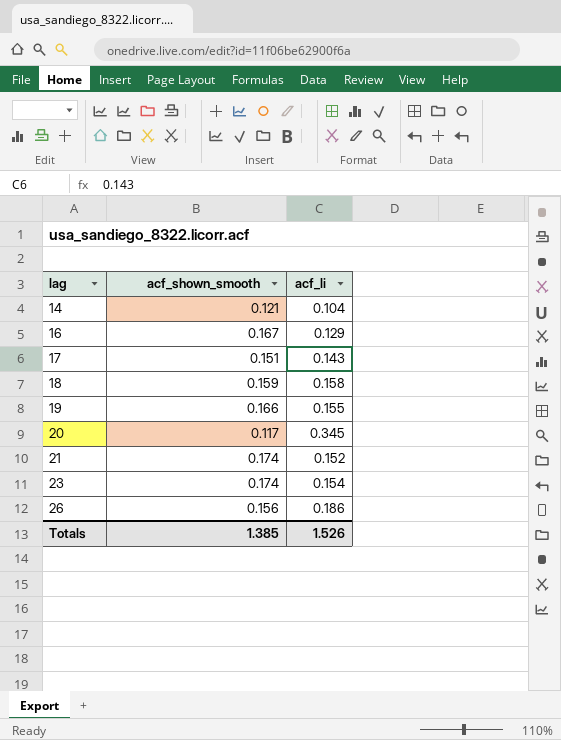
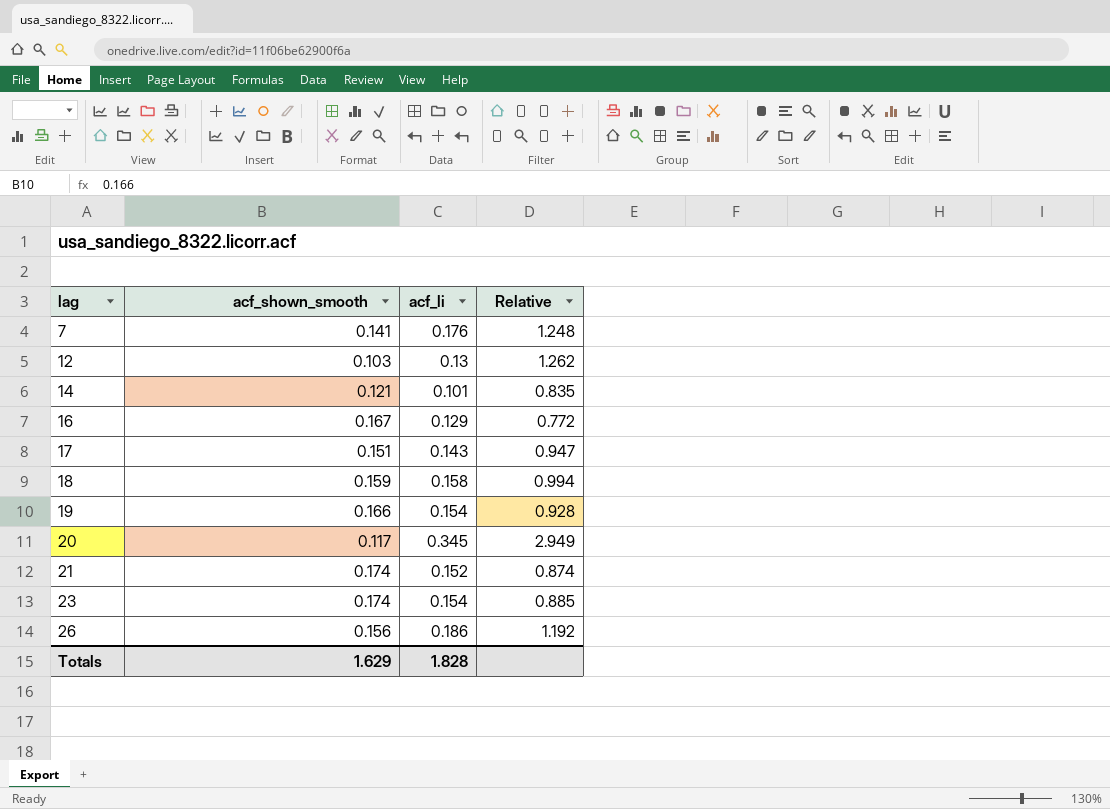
column Relative | formula: none -> [acf_li] / [acf_shown_smooth]
row 7: none -> 0.141 | 0.176 | 1.248
row 12: none -> 0.103 | 0.13 | 1.262
14 | acf_li: 0.104 -> 0.101
19 | acf_li: 0.155 -> 0.154
Totals | acf_shown_smooth: 1.385 -> 1.629
Totals | acf_li: 1.526 -> 1.828

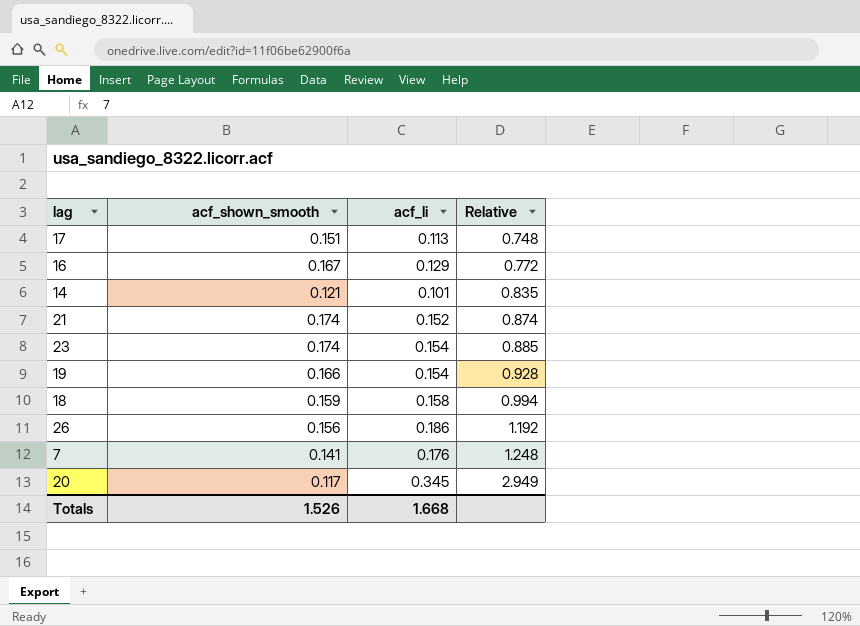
row order: lag ascending -> Relative ascending
row 12: 0.103 | 0.13 | 1.262 -> none
17 | acf_li: 0.143 -> 0.113
17 | Relative: 0.947 -> 0.748
Totals | acf_shown_smooth: 1.629 -> 1.526
Totals | acf_li: 1.828 -> 1.668

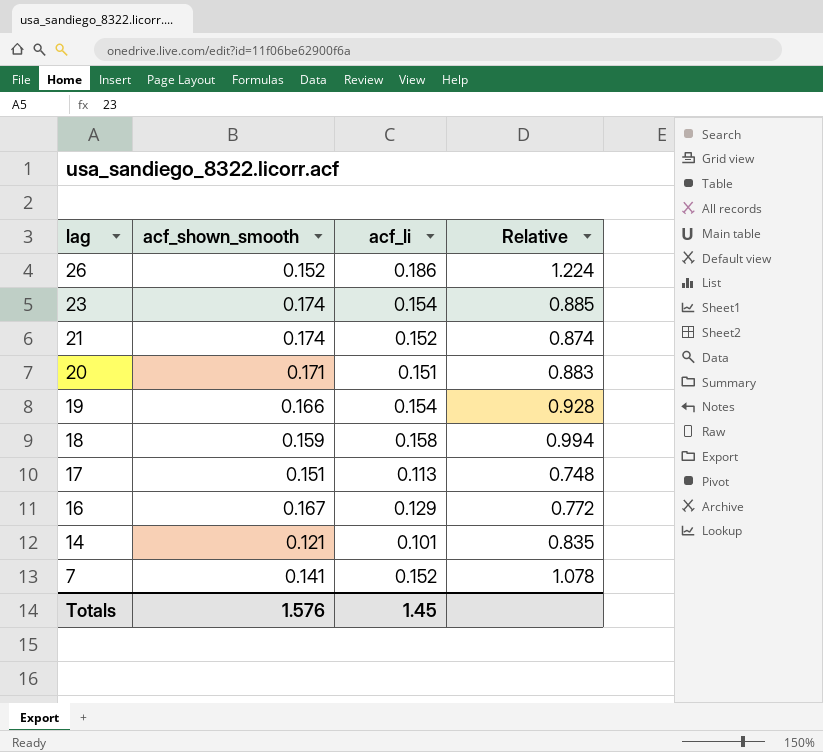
row order: Relative ascending -> lag descending
26 | acf_shown_smooth: 0.156 -> 0.152
26 | Relative: 1.192 -> 1.224
20 | acf_shown_smooth: 0.117 -> 0.171
20 | acf_li: 0.345 -> 0.151
20 | Relative: 2.949 -> 0.883
7 | acf_li: 0.176 -> 0.152
7 | Relative: 1.248 -> 1.078
Totals | acf_shown_smooth: 1.526 -> 1.576
Totals | acf_li: 1.668 -> 1.45

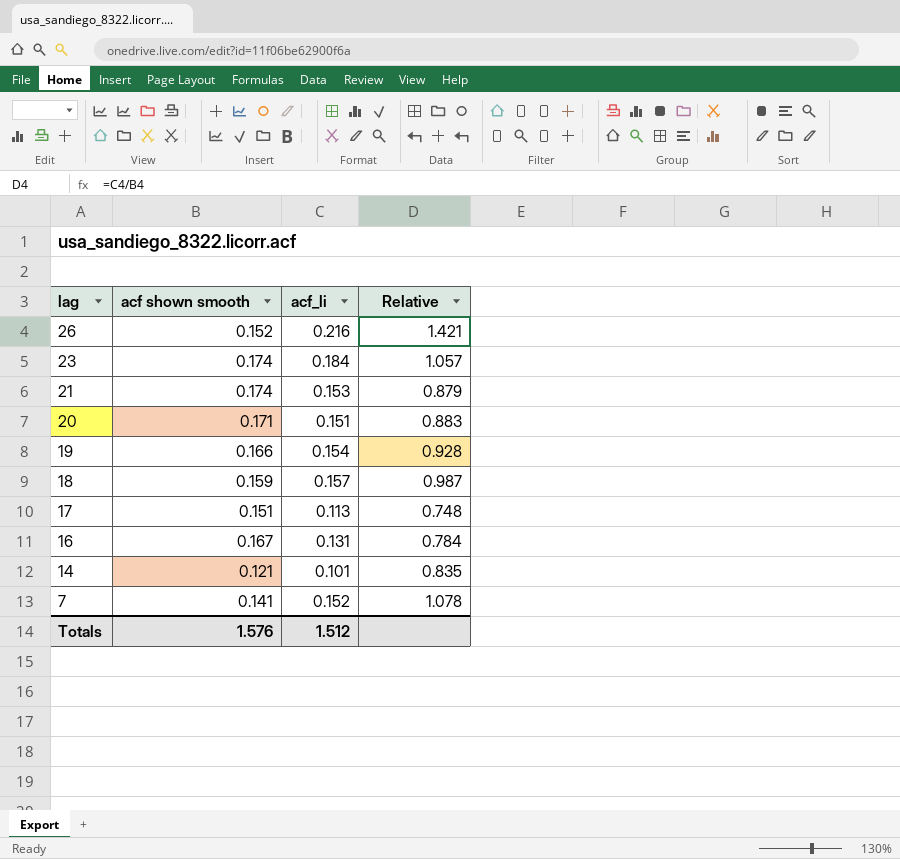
column name: acf_shown_smooth -> acf shown smooth
26 | acf_li: 0.186 -> 0.216
26 | Relative: 1.224 -> 1.421
23 | acf_li: 0.154 -> 0.184
23 | Relative: 0.885 -> 1.057
21 | acf_li: 0.152 -> 0.153
21 | Relative: 0.874 -> 0.879
18 | acf_li: 0.158 -> 0.157
18 | Relative: 0.994 -> 0.987
16 | acf_li: 0.129 -> 0.131
16 | Relative: 0.772 -> 0.784
Totals | acf_li: 1.45 -> 1.512

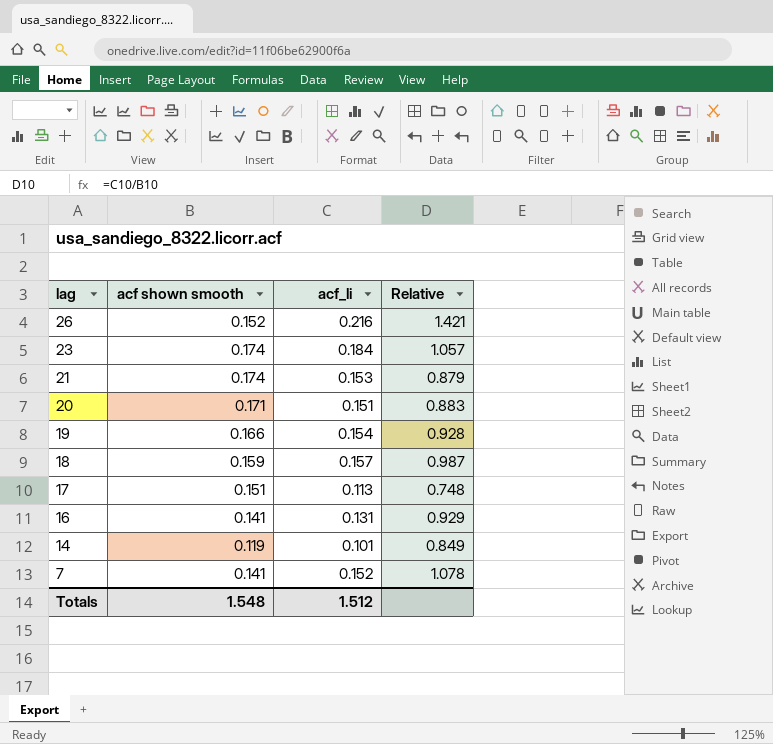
16 | acf shown smooth: 0.167 -> 0.141
16 | Relative: 0.784 -> 0.929
14 | acf shown smooth: 0.121 -> 0.119
14 | Relative: 0.835 -> 0.849
Totals | acf shown smooth: 1.576 -> 1.548

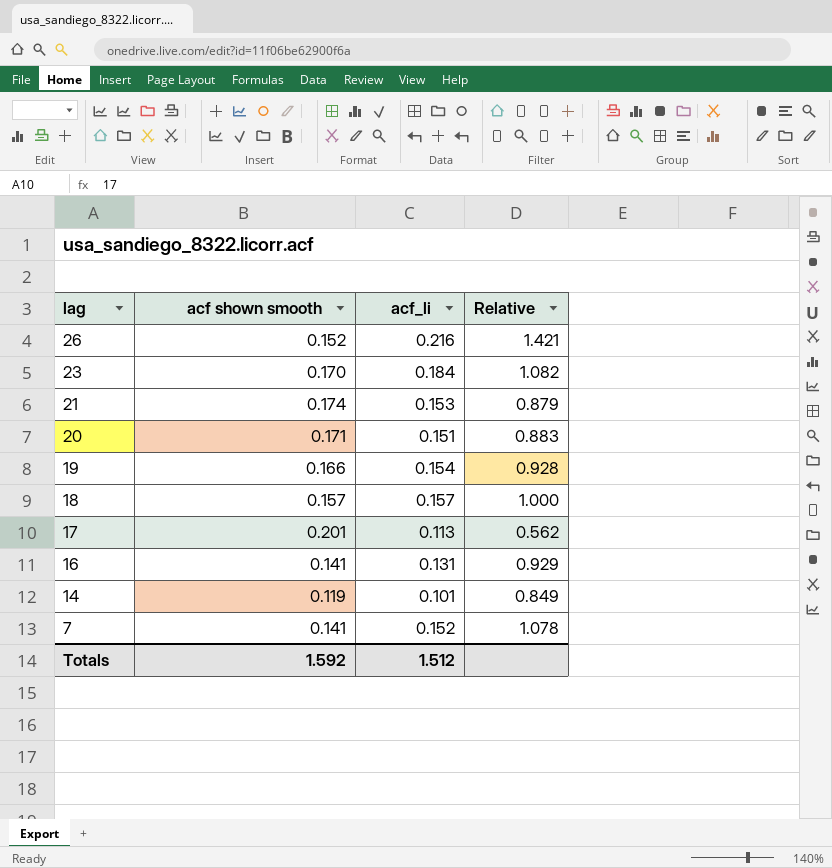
23 | acf shown smooth: 0.174 -> 0.170
23 | Relative: 1.057 -> 1.082
18 | acf shown smooth: 0.159 -> 0.157
18 | Relative: 0.987 -> 1.000
17 | acf shown smooth: 0.151 -> 0.201
17 | Relative: 0.748 -> 0.562
Totals | acf shown smooth: 1.548 -> 1.592

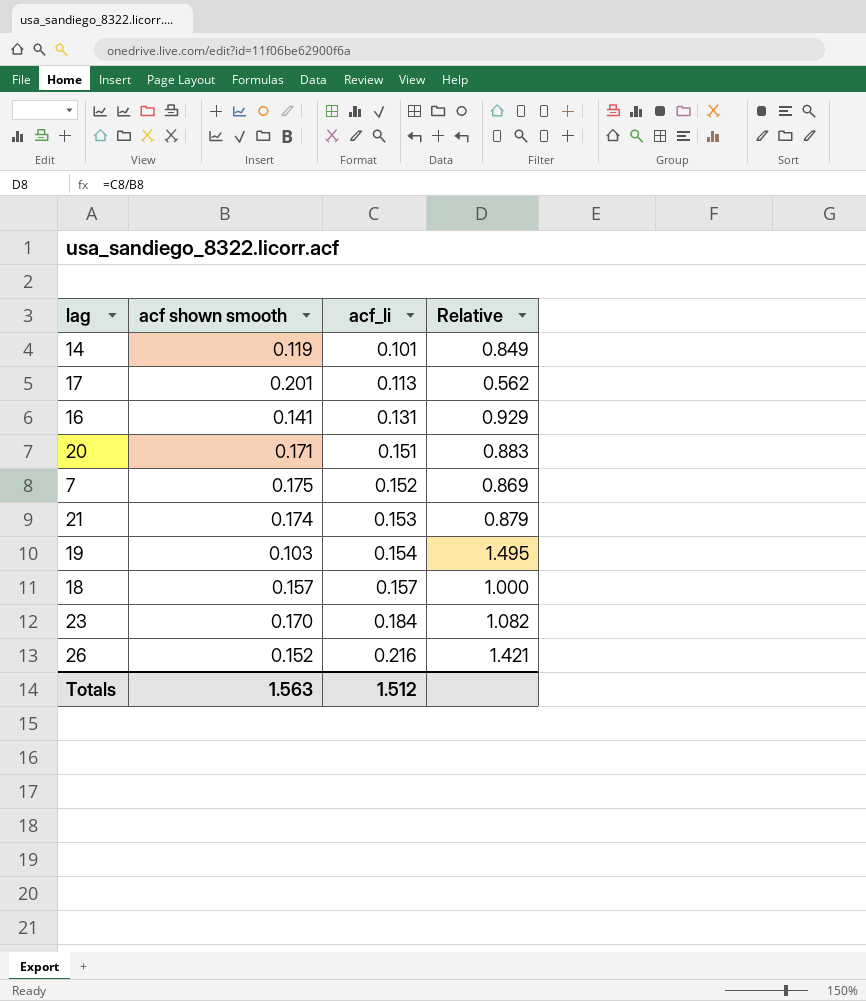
row order: lag descending -> acf_li ascending
7 | acf shown smooth: 0.141 -> 0.175
7 | Relative: 1.078 -> 0.869
19 | acf shown smooth: 0.166 -> 0.103
19 | Relative: 0.928 -> 1.495
Totals | acf shown smooth: 1.592 -> 1.563

